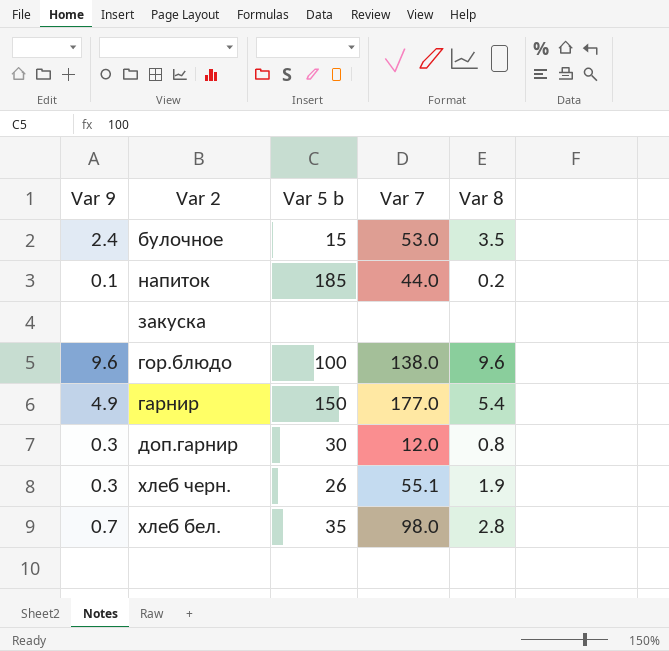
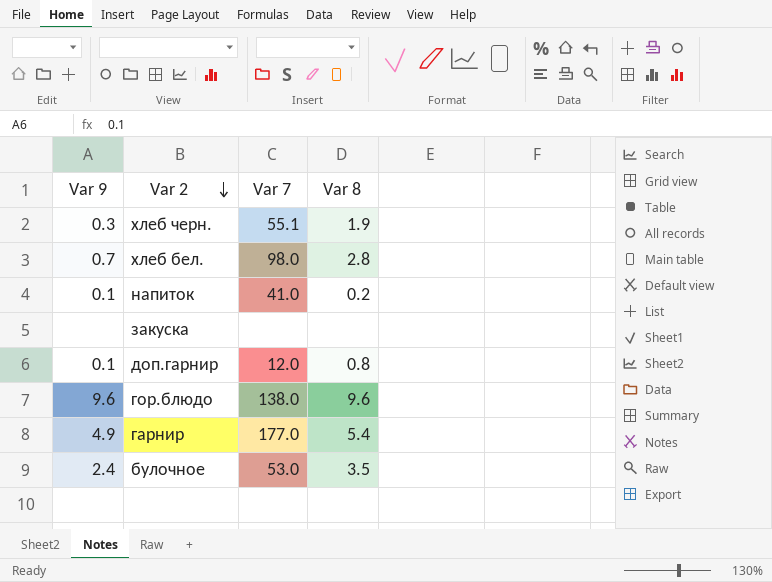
row order: none -> Var 2 descending
column Var 5 b | position: 3 -> none
напиток | Var 7: 44.0 -> 41.0
доп.гарнир | Var 9: 0.3 -> 0.1

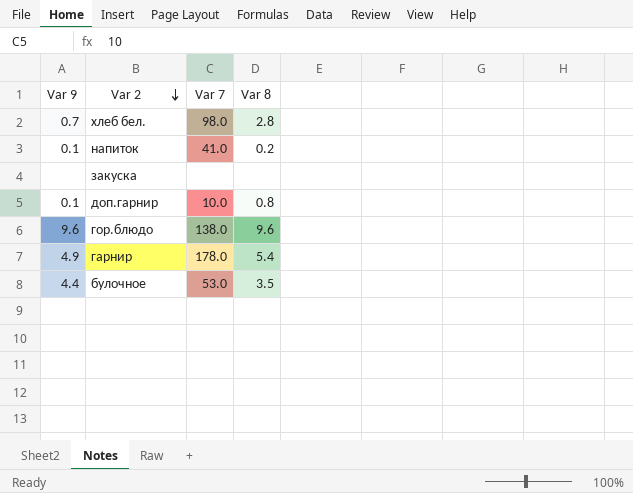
row хлеб черн.: 0.3 | 55.1 | 1.9 -> none
доп.гарнир | Var 7: 12.0 -> 10.0
гарнир | Var 7: 177.0 -> 178.0
булочное | Var 9: 2.4 -> 4.4

